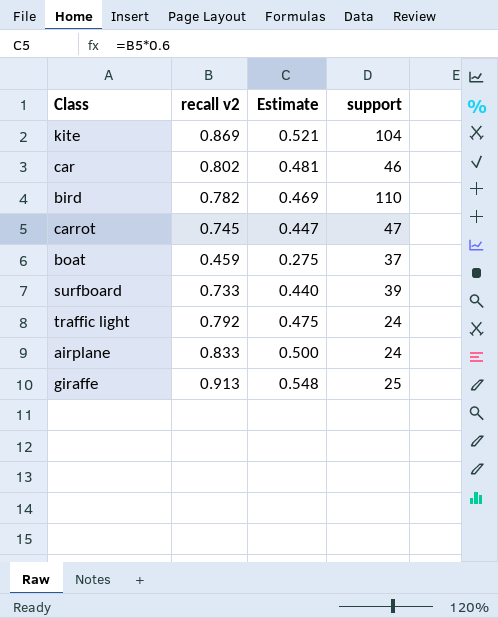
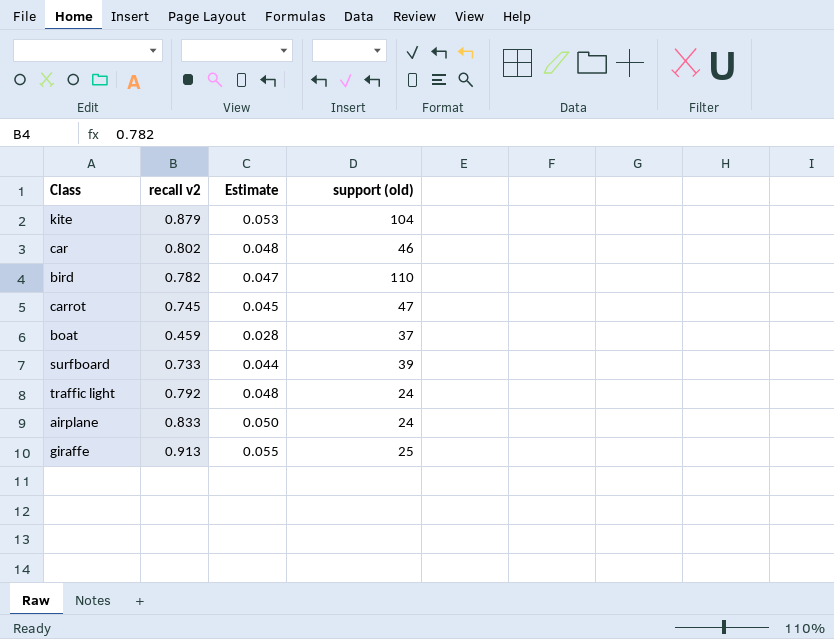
column Estimate | formula: [recall v2] * 0.6 -> [recall v2] * 0.06
column name: support -> support (old)
kite | recall v2: 0.869 -> 0.879

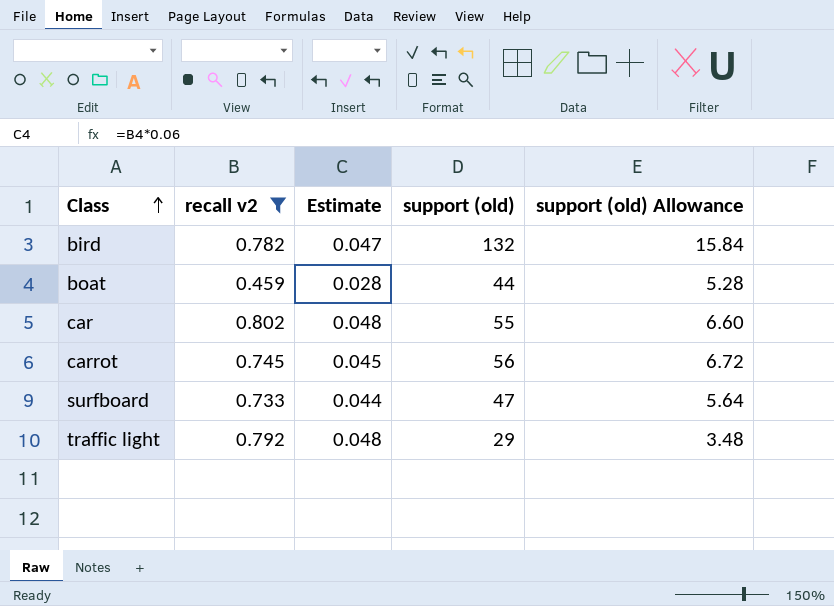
filter: none -> recall v2 <= 0.802
row order: none -> Class ascending
column support (old) Allowance | formula: none -> [support (old)] * 0.12
bird | support (old): 110 -> 132
boat | support (old): 37 -> 44
car | support (old): 46 -> 55
carrot | support (old): 47 -> 56
surfboard | support (old): 39 -> 47
traffic light | support (old): 24 -> 29

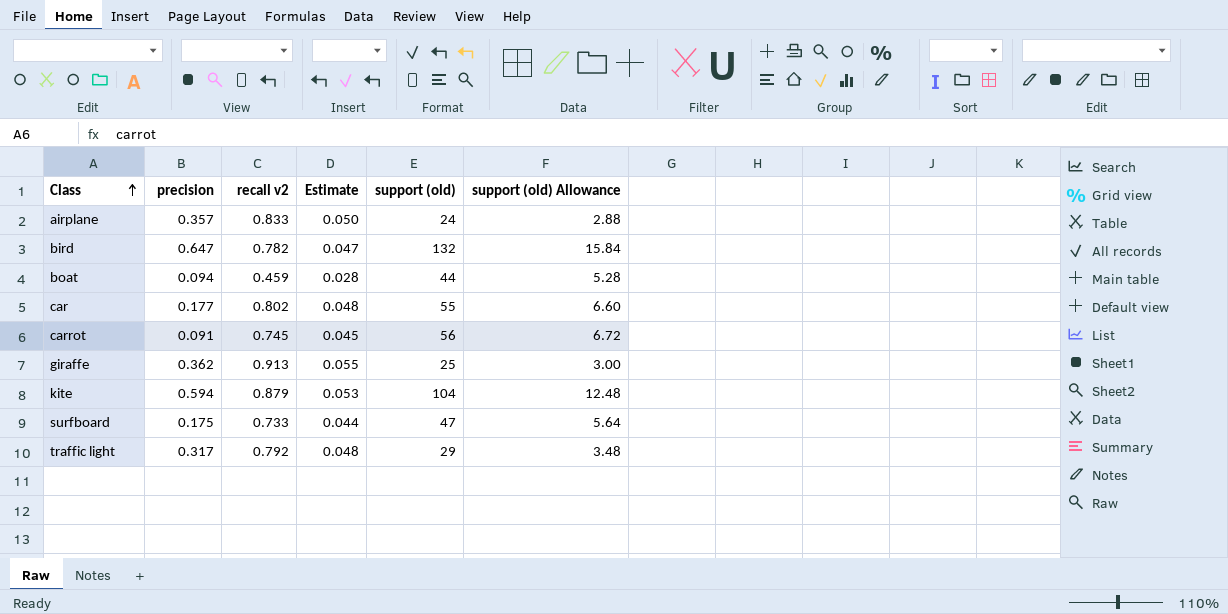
filter: recall v2 <= 0.802 -> none
column precision | position: none -> 2

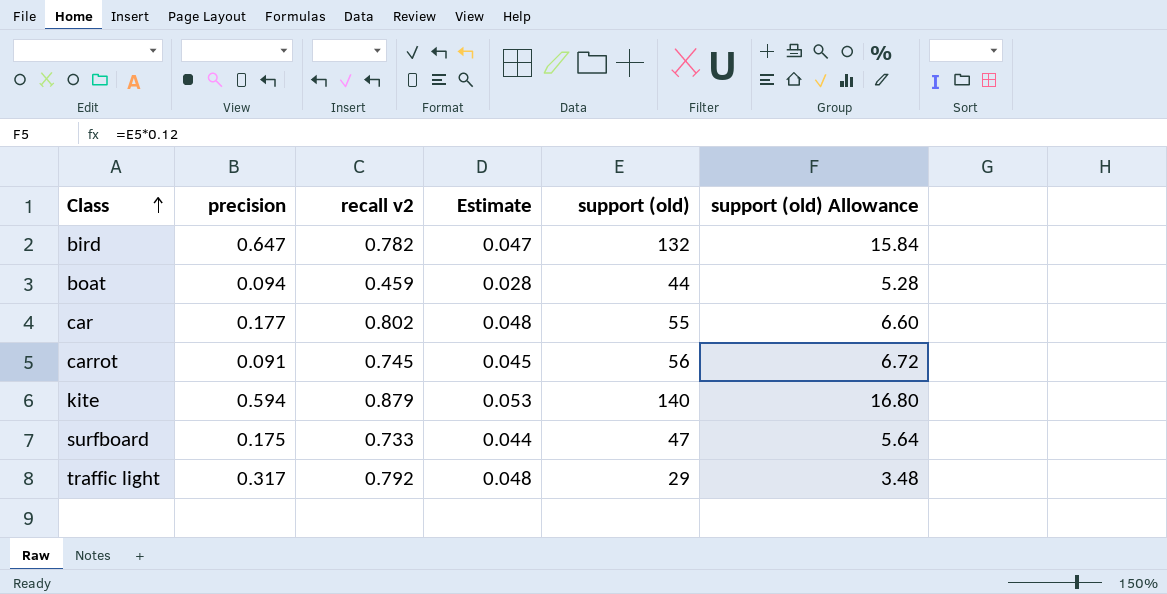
row airplane: 0.357 | 0.833 | 0.050 | 24 | 2.88 -> none
row giraffe: 0.362 | 0.913 | 0.055 | 25 | 3.00 -> none
kite | support (old): 104 -> 140
kite | support (old) Allowance: 12.48 -> 16.80

